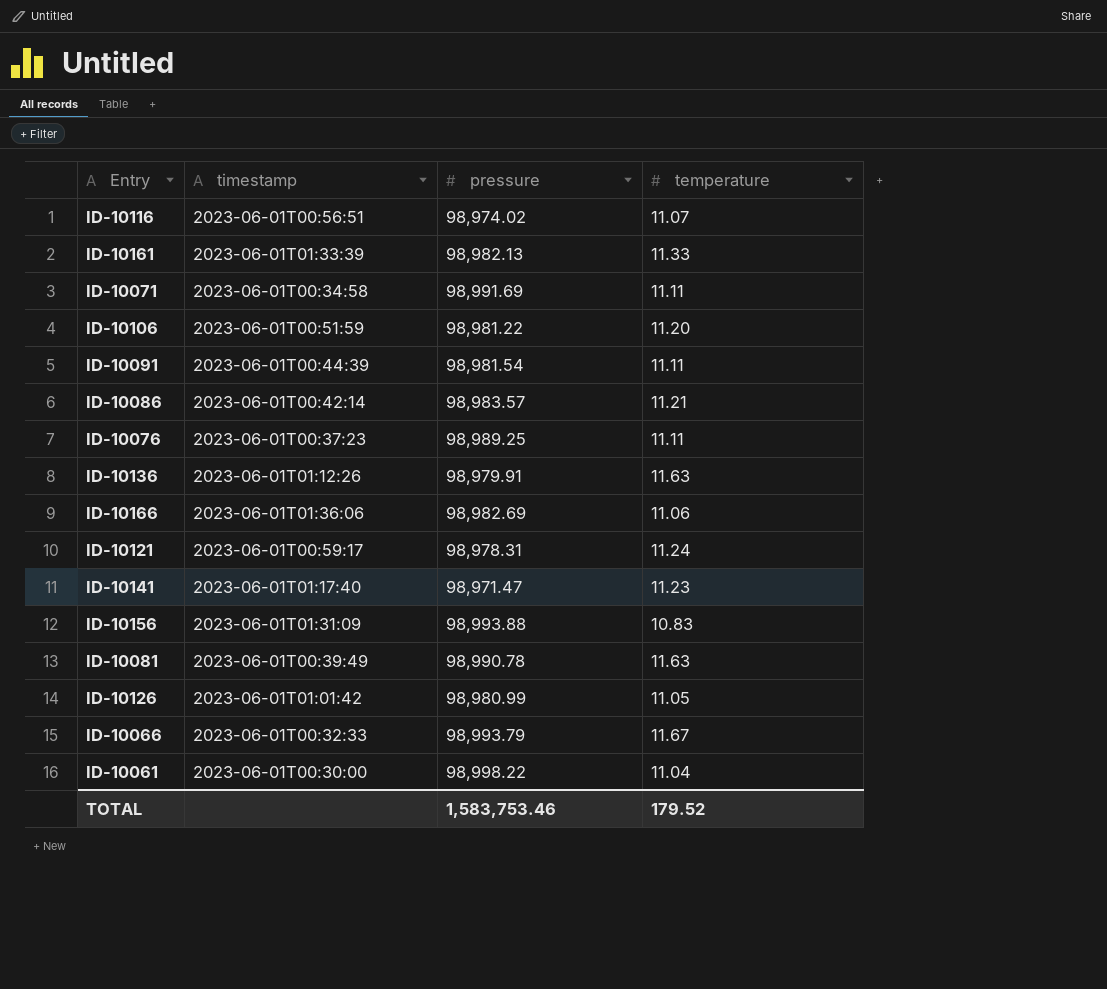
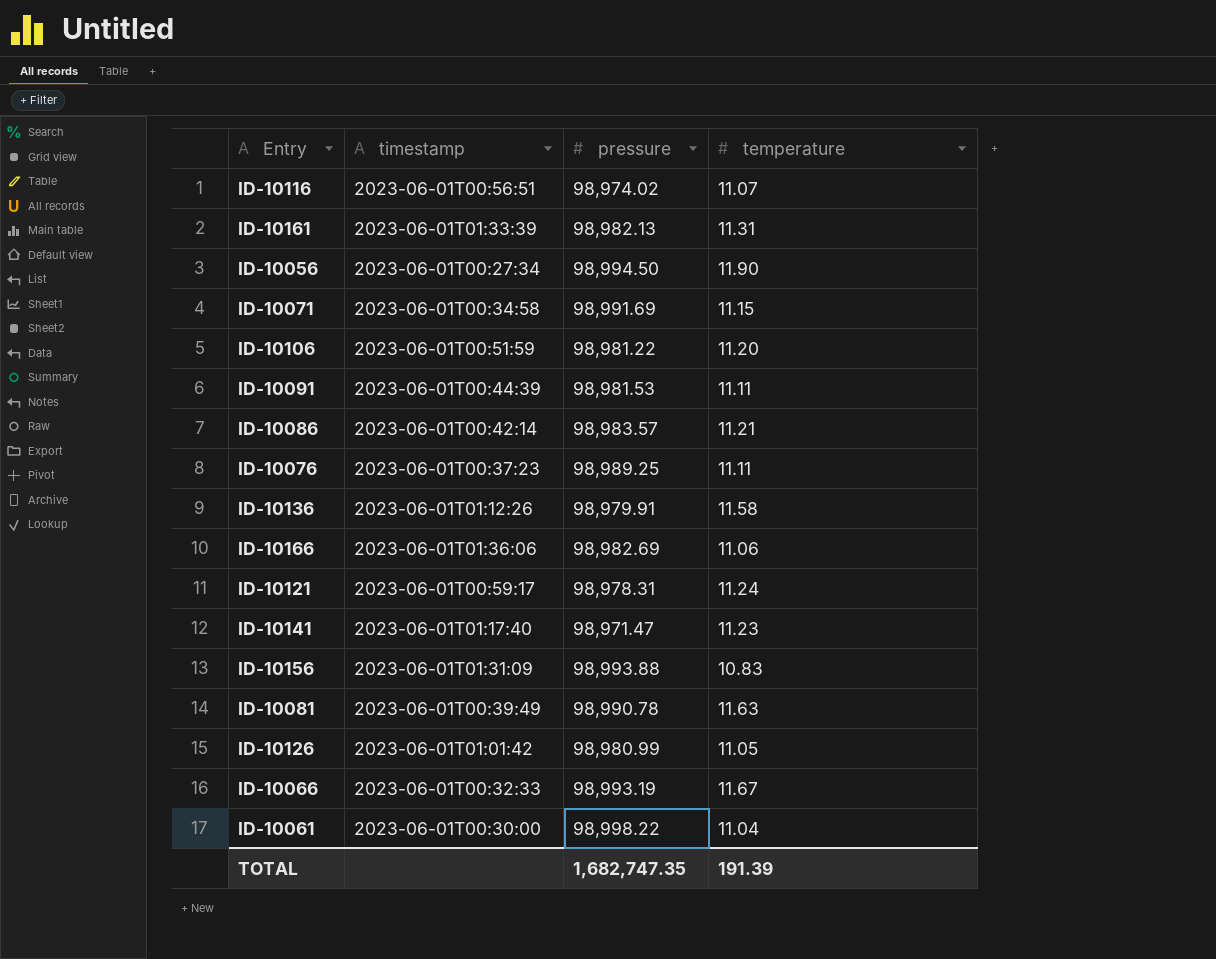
ID-10161 | temperature: 11.33 -> 11.31
row ID-10056: none -> 2023-06-01T00:27:34 | 98,994.50 | 11.90
ID-10071 | temperature: 11.11 -> 11.15
ID-10091 | pressure: 98,981.54 -> 98,981.53
ID-10136 | temperature: 11.63 -> 11.58
ID-10066 | pressure: 98,993.79 -> 98,993.19
TOTAL | pressure: 1,583,753.46 -> 1,682,747.35
TOTAL | temperature: 179.52 -> 191.39

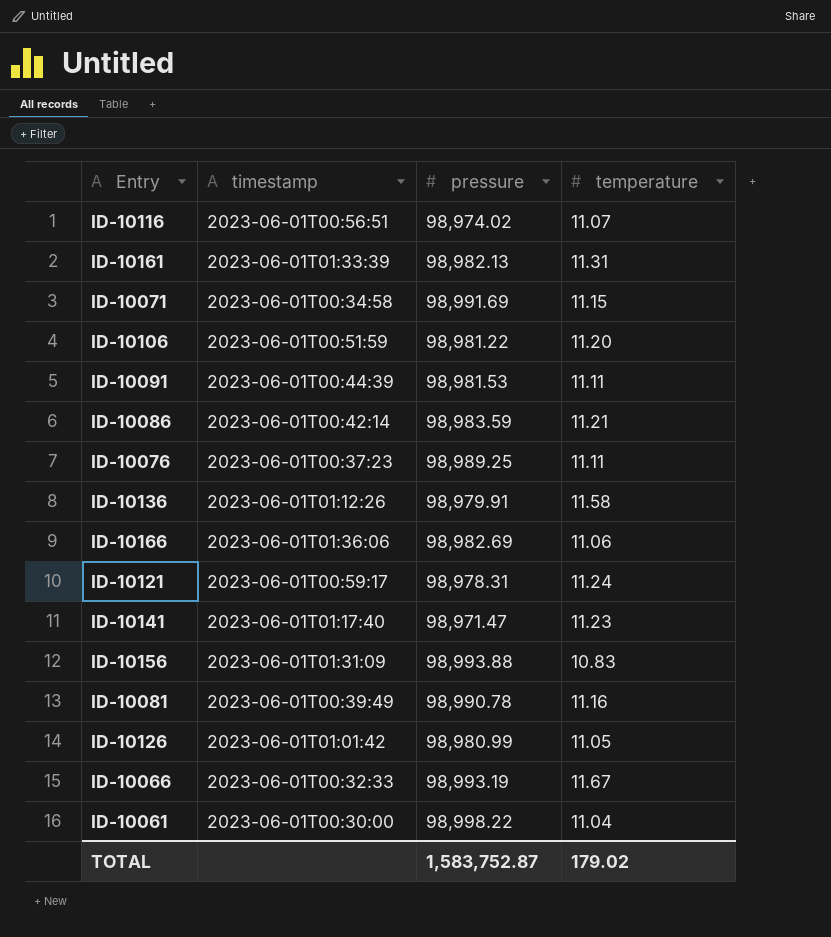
row ID-10056: 2023-06-01T00:27:34 | 98,994.50 | 11.90 -> none
ID-10086 | pressure: 98,983.57 -> 98,983.59
ID-10081 | temperature: 11.63 -> 11.16
TOTAL | pressure: 1,682,747.35 -> 1,583,752.87
TOTAL | temperature: 191.39 -> 179.02

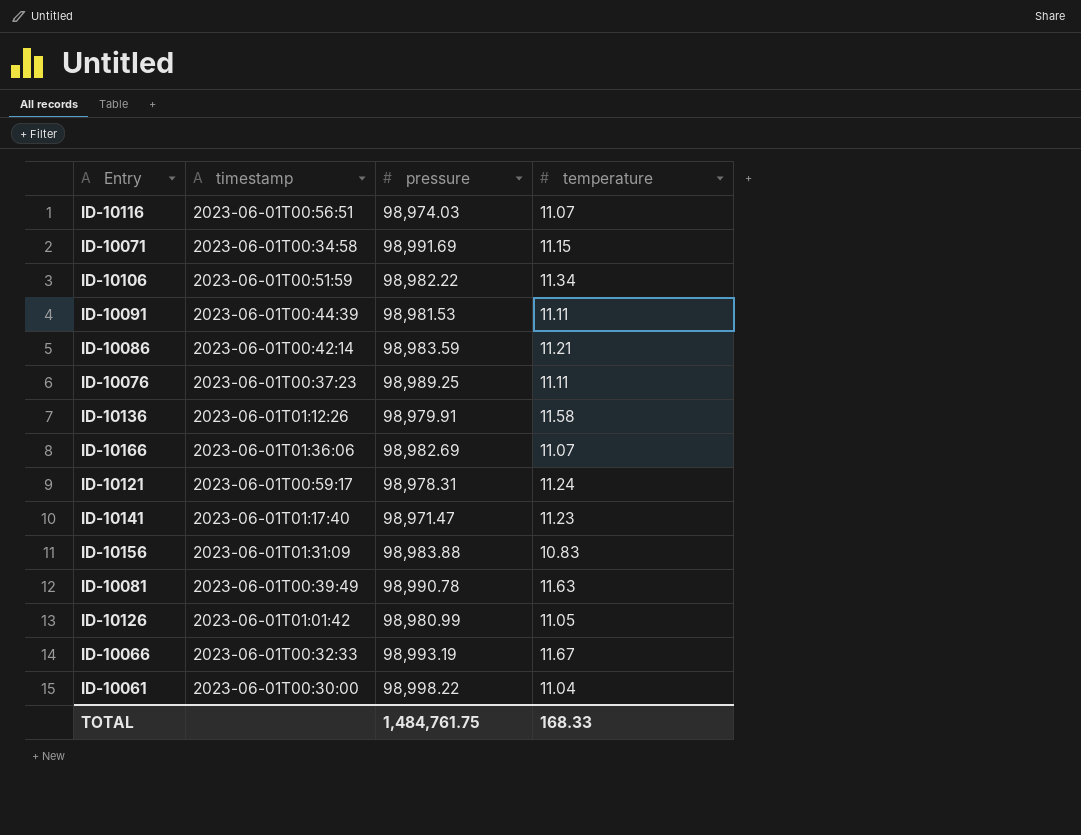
row ID-10161: 2023-06-01T01:33:39 | 98,982.13 | 11.31 -> none
ID-10116 | pressure: 98,974.02 -> 98,974.03
ID-10106 | pressure: 98,981.22 -> 98,982.22
ID-10106 | temperature: 11.20 -> 11.34
ID-10166 | temperature: 11.06 -> 11.07
ID-10156 | pressure: 98,993.88 -> 98,983.88
ID-10081 | temperature: 11.16 -> 11.63
TOTAL | pressure: 1,583,752.87 -> 1,484,761.75
TOTAL | temperature: 179.02 -> 168.33

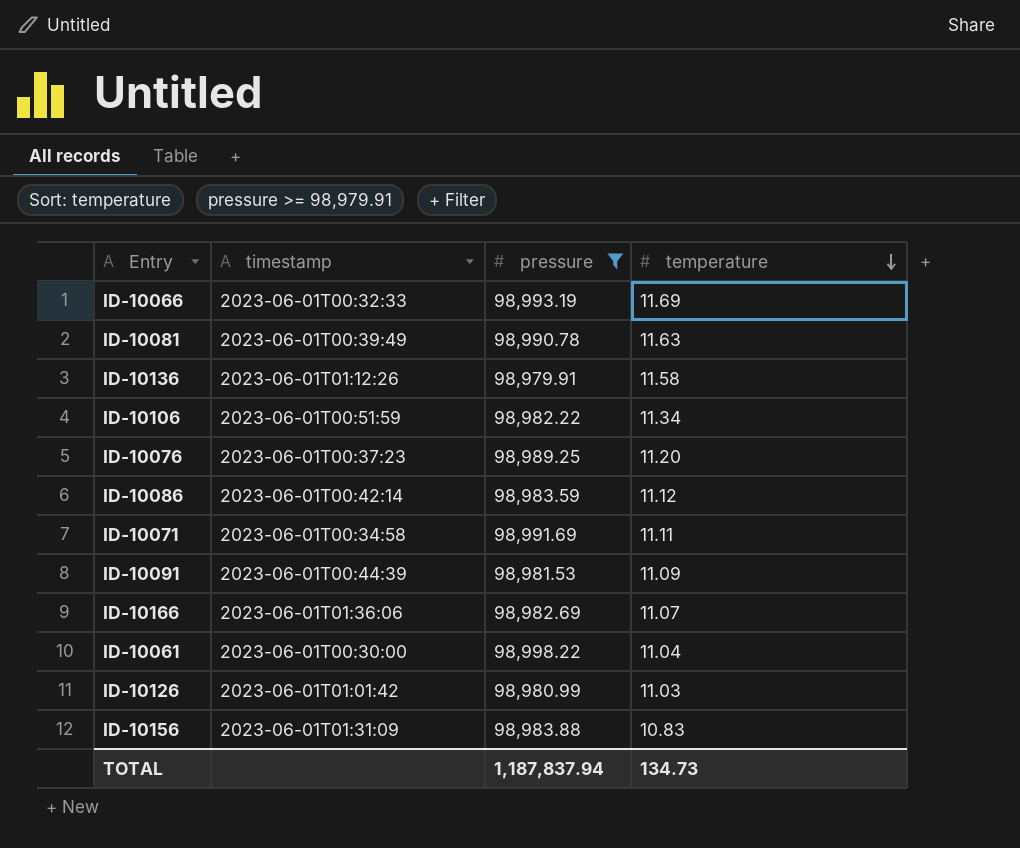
filter: none -> pressure >= 98,979.91
row order: none -> temperature descending
ID-10066 | temperature: 11.67 -> 11.69
ID-10076 | temperature: 11.11 -> 11.20
ID-10086 | temperature: 11.21 -> 11.12
ID-10071 | temperature: 11.15 -> 11.11
ID-10091 | temperature: 11.11 -> 11.09
ID-10126 | temperature: 11.05 -> 11.03
TOTAL | pressure: 1,484,761.75 -> 1,187,837.94
TOTAL | temperature: 168.33 -> 134.73

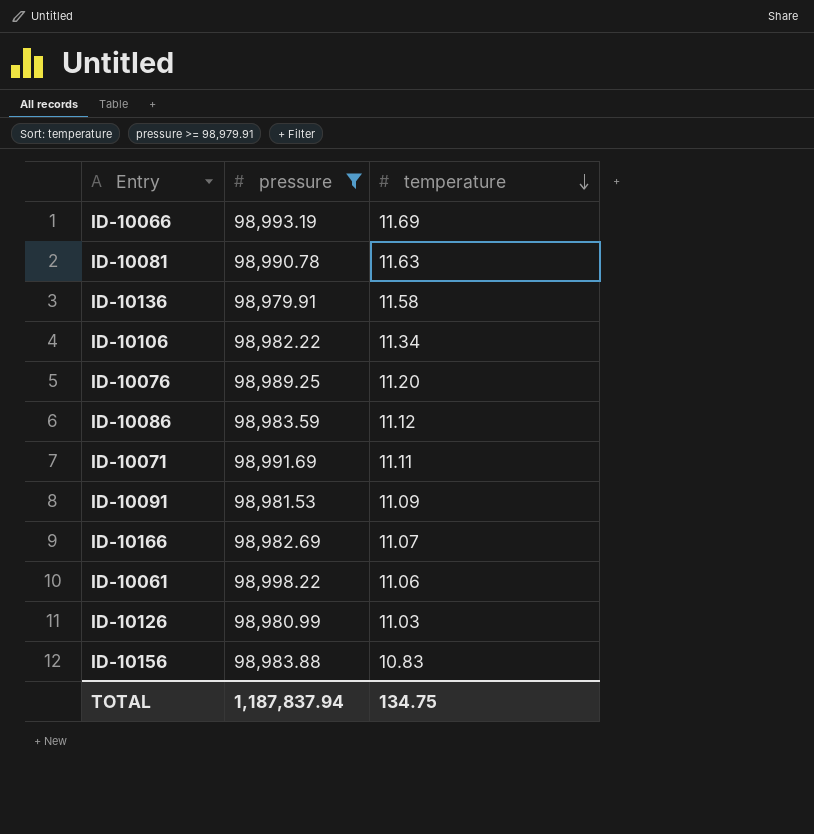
column timestamp | position: 2 -> none
ID-10061 | temperature: 11.04 -> 11.06
TOTAL | temperature: 134.73 -> 134.75

